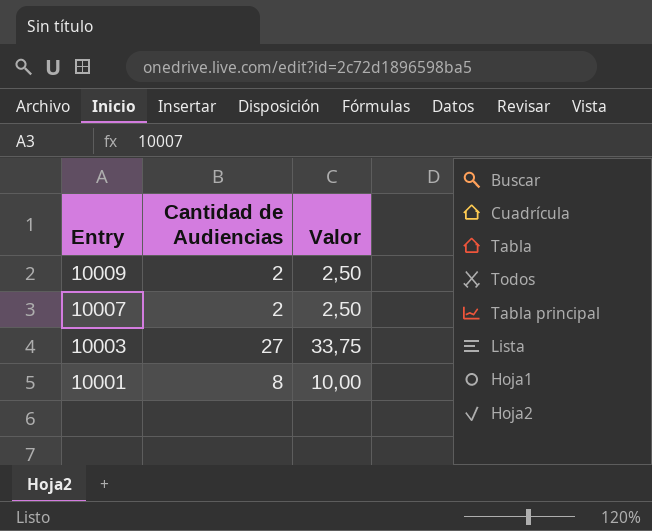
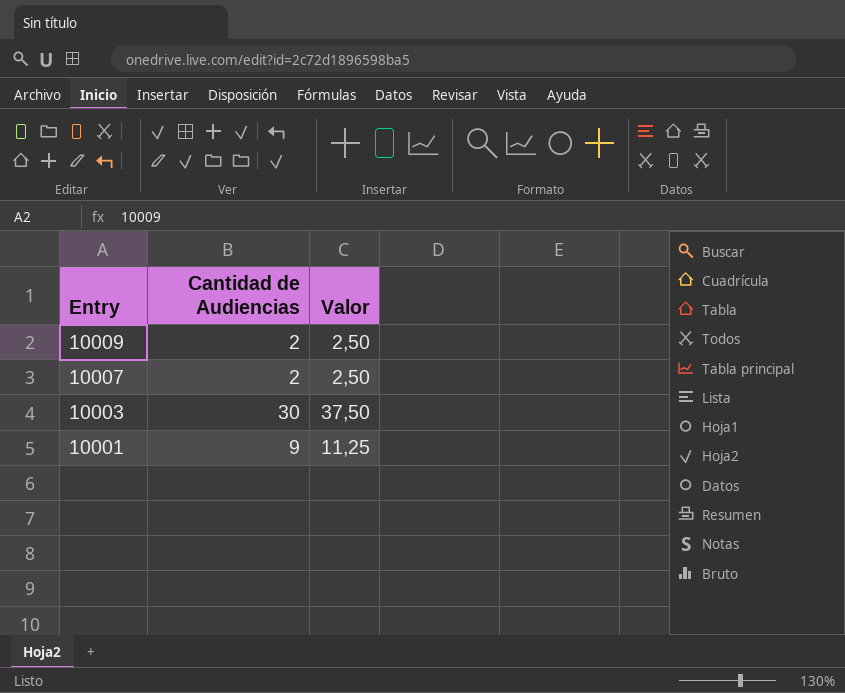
10003 | Cantidad de Audiencias: 27 -> 30
10003 | Valor: 33,75 -> 37,50
10001 | Cantidad de Audiencias: 8 -> 9
10001 | Valor: 10,00 -> 11,25

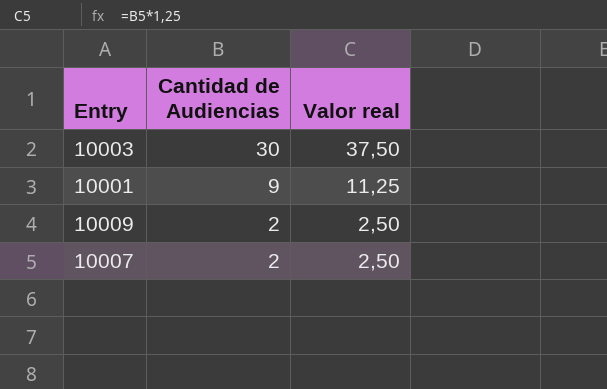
row order: Entry descending -> Cantidad de Audiencias descending
column name: Valor -> Valor real

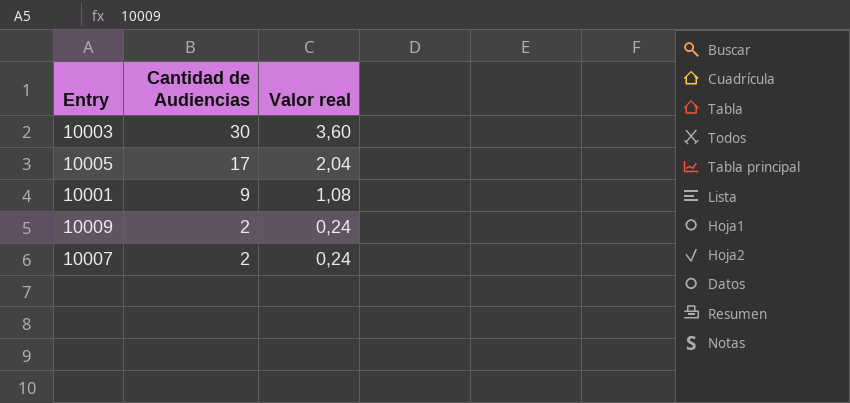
column Valor real | formula: [Cantidad de Audiencias] * 1,25 -> [Cantidad de Audiencias] * 0,12
row 10005: none -> 17 | 2,04

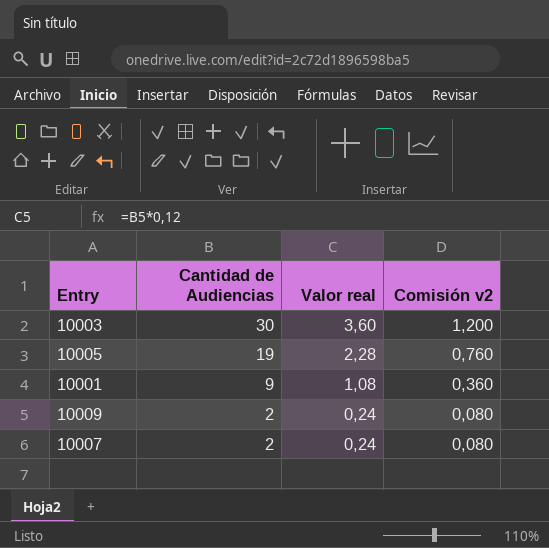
column Comisión v2 | formula: none -> [Cantidad de Audiencias] * 0,04
10005 | Cantidad de Audiencias: 17 -> 19
10005 | Valor real: 2,04 -> 2,28

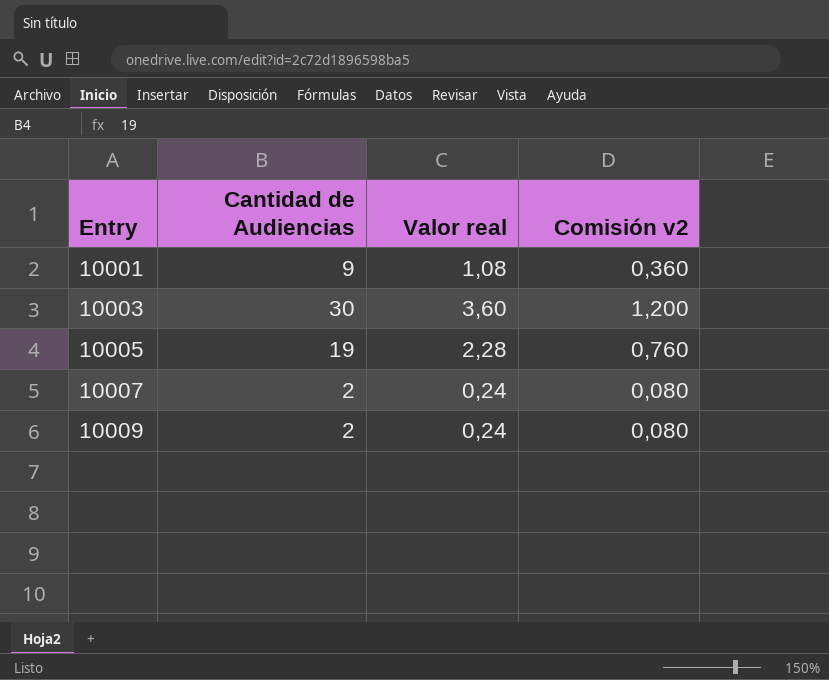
row order: Cantidad de Audiencias descending -> Entry ascending

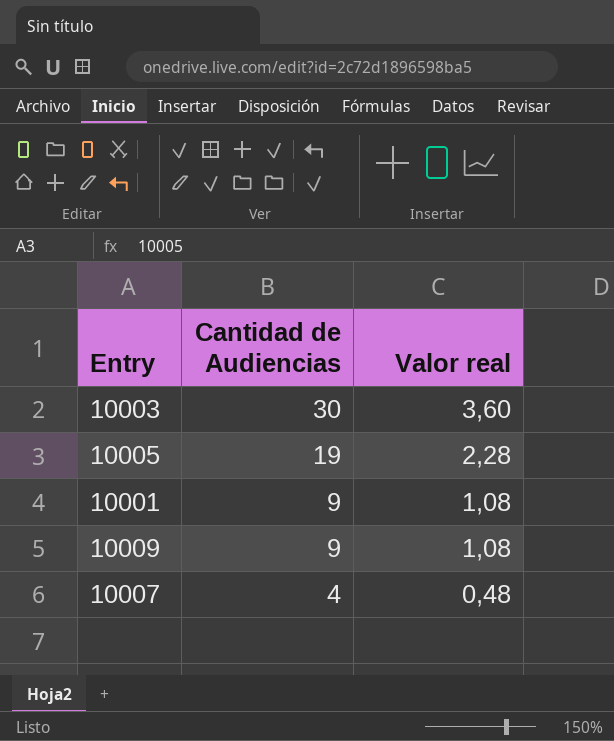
row order: Entry ascending -> Cantidad de Audiencias descending
column Comisión v2 | formula: [Cantidad de Audiencias] * 0,04 -> none
10009 | Cantidad de Audiencias: 2 -> 9
10009 | Valor real: 0,24 -> 1,08
10007 | Cantidad de Audiencias: 2 -> 4
10007 | Valor real: 0,24 -> 0,48

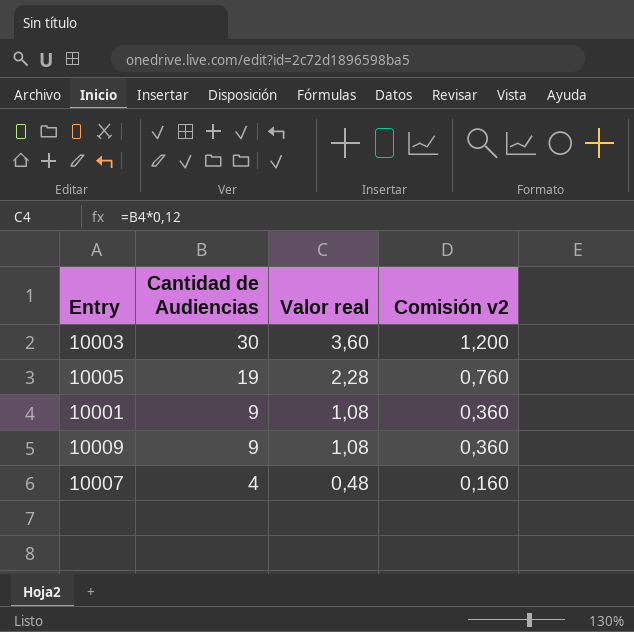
column Comisión v2 | formula: none -> [Cantidad de Audiencias] * 0,04

